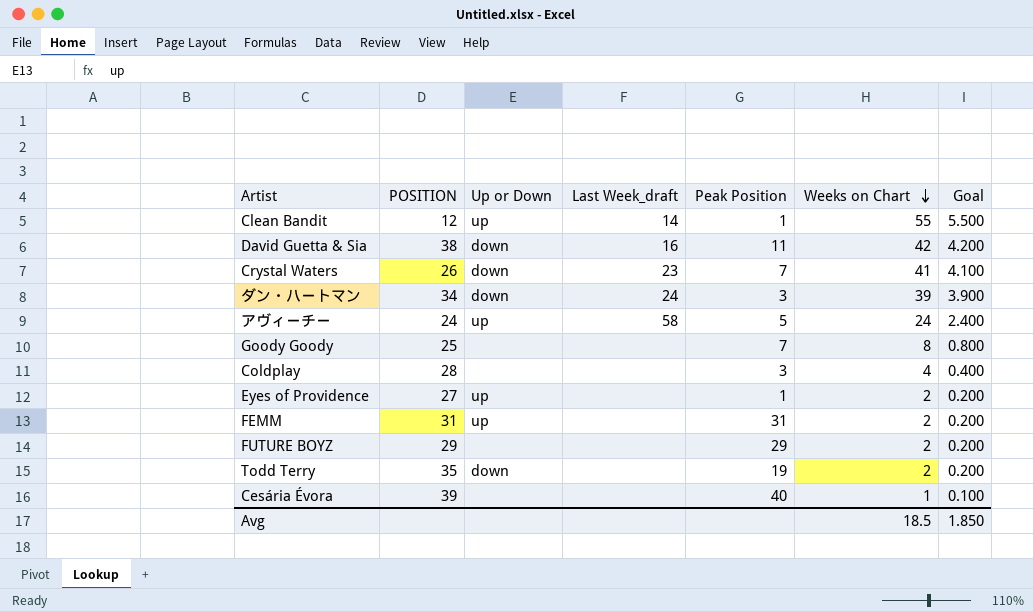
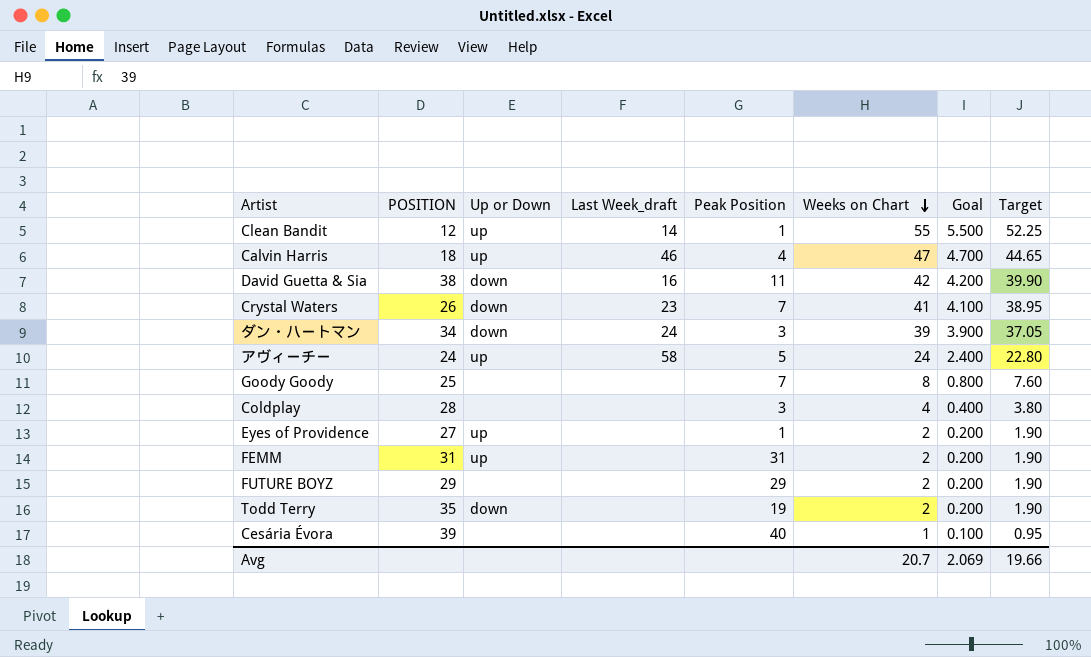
column Target | formula: none -> [Weeks on Chart] * 0.95
row Calvin Harris: none -> 18 | up | 46 | 4 | 47 | 4.700 | 44.65
Avg | Weeks on Chart: 18.5 -> 20.7
Avg | Goal: 1.850 -> 2.069

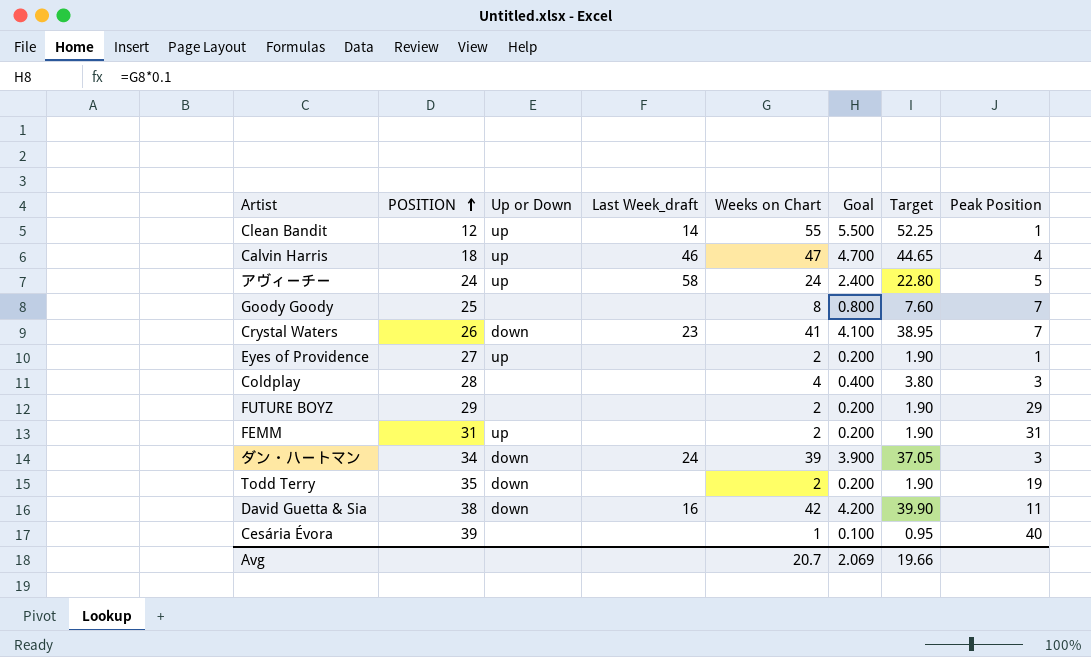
row order: Weeks on Chart descending -> POSITION ascending
column Peak Position | position: 5 -> 8

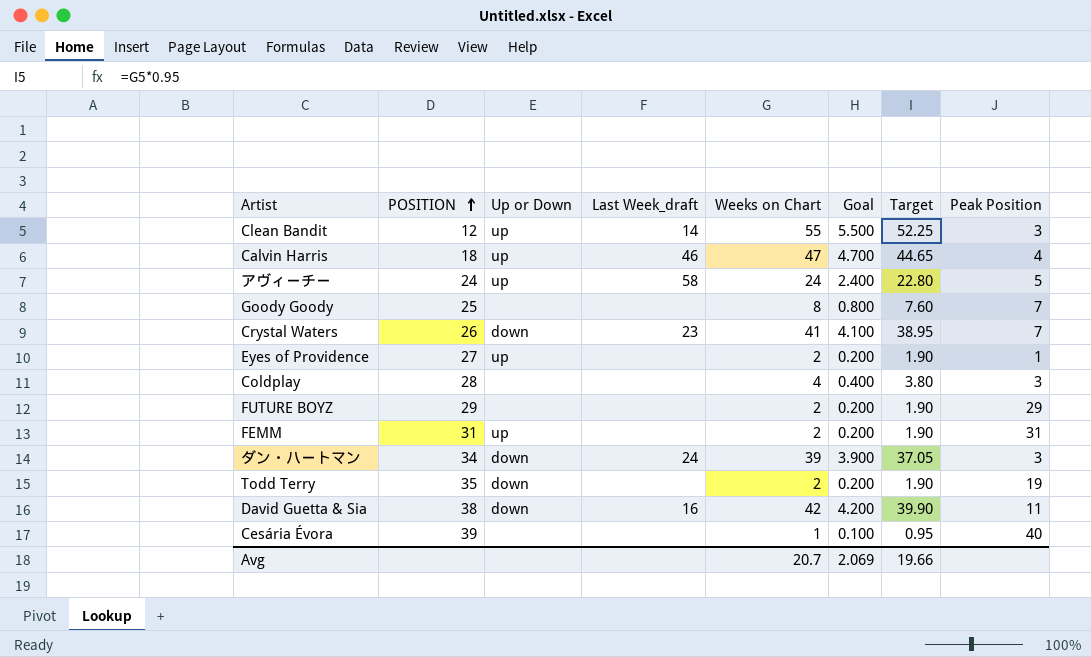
Clean Bandit | Peak Position: 1 -> 3

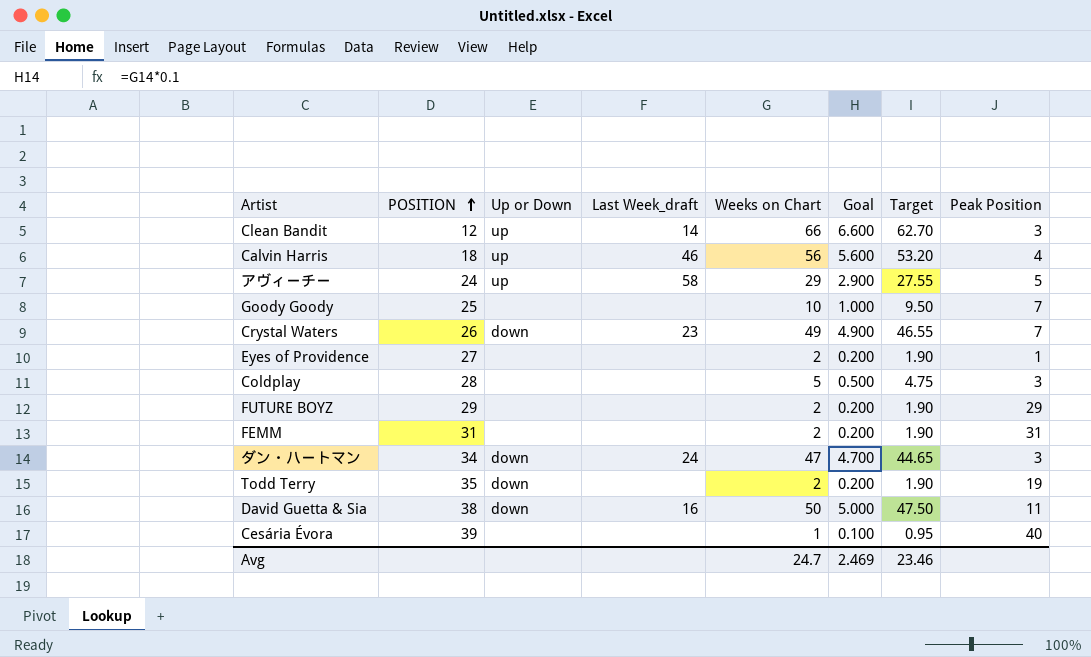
Clean Bandit | Weeks on Chart: 55 -> 66
Clean Bandit | Goal: 5.500 -> 6.600
Clean Bandit | Target: 52.25 -> 62.70
Calvin Harris | Weeks on Chart: 47 -> 56
Calvin Harris | Goal: 4.700 -> 5.600
Calvin Harris | Target: 44.65 -> 53.20
アヴィーチー | Weeks on Chart: 24 -> 29
アヴィーチー | Goal: 2.400 -> 2.900
アヴィーチー | Target: 22.80 -> 27.55
Goody Goody | Weeks on Chart: 8 -> 10
Goody Goody | Goal: 0.800 -> 1.000
Goody Goody | Target: 7.60 -> 9.50
Crystal Waters | Weeks on Chart: 41 -> 49
Crystal Waters | Goal: 4.100 -> 4.900
Crystal Waters | Target: 38.95 -> 46.55
Eyes of Providence | Up or Down: up -> none
Coldplay | Weeks on Chart: 4 -> 5
Coldplay | Goal: 0.400 -> 0.500
Coldplay | Target: 3.80 -> 4.75
FEMM | Up or Down: up -> none
ダン・ハートマン | Weeks on Chart: 39 -> 47
ダン・ハートマン | Goal: 3.900 -> 4.700
ダン・ハートマン | Target: 37.05 -> 44.65
David Guetta & Sia | Weeks on Chart: 42 -> 50
David Guetta & Sia | Goal: 4.200 -> 5.000
David Guetta & Sia | Target: 39.90 -> 47.50
Avg | Weeks on Chart: 20.7 -> 24.7
Avg | Goal: 2.069 -> 2.469
Avg | Target: 19.66 -> 23.46

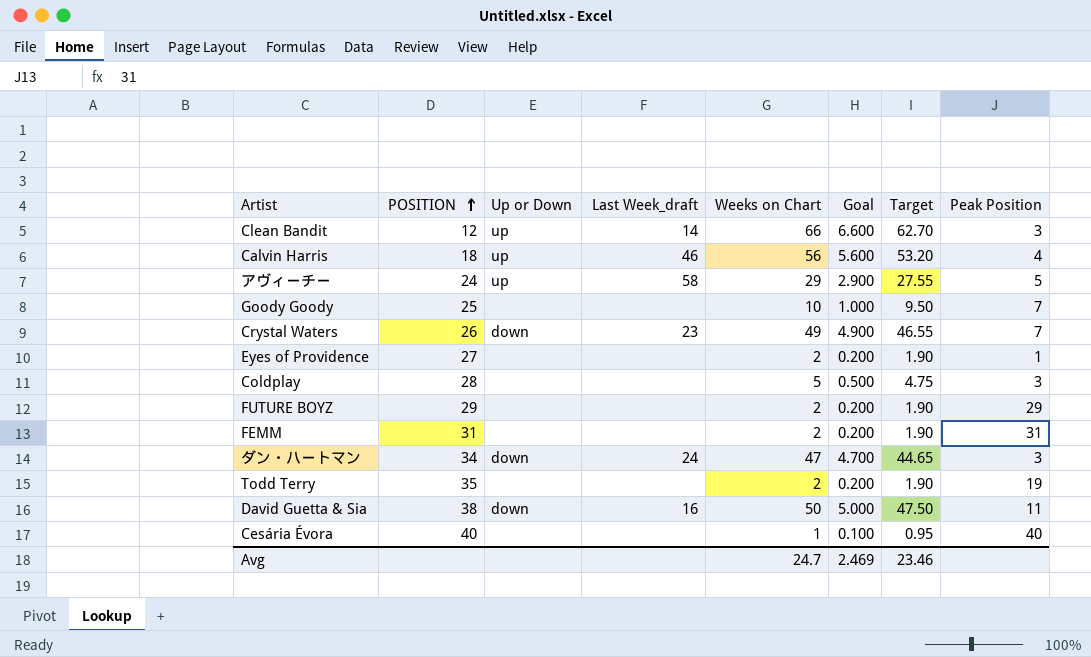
Todd Terry | Up or Down: down -> none
Cesária Évora | POSITION: 39 -> 40

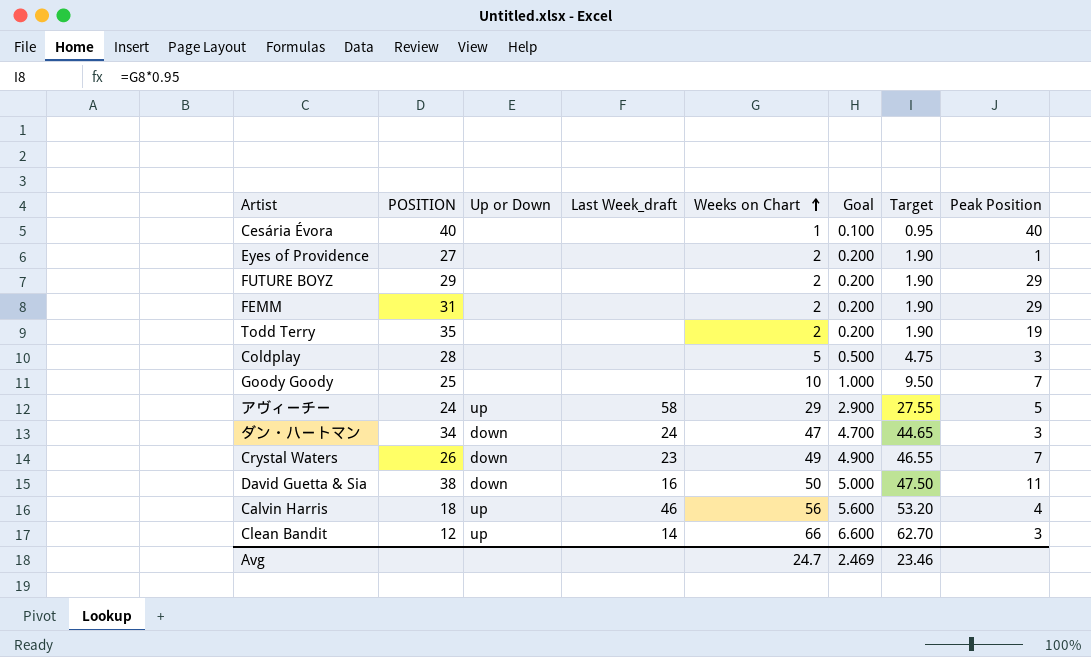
row order: POSITION ascending -> Weeks on Chart ascending
FEMM | Peak Position: 31 -> 29

